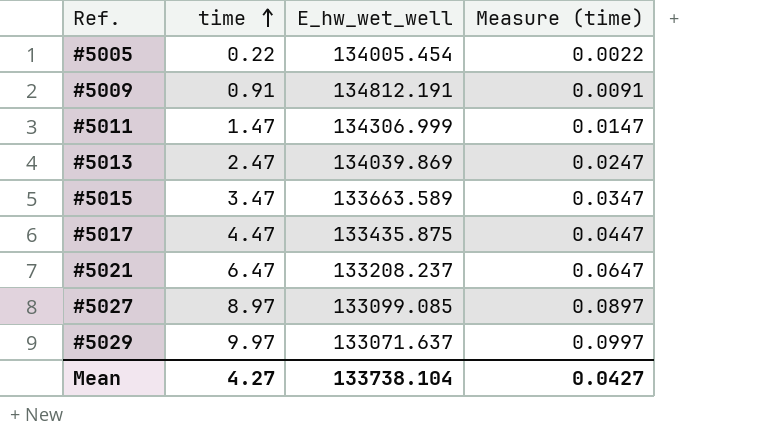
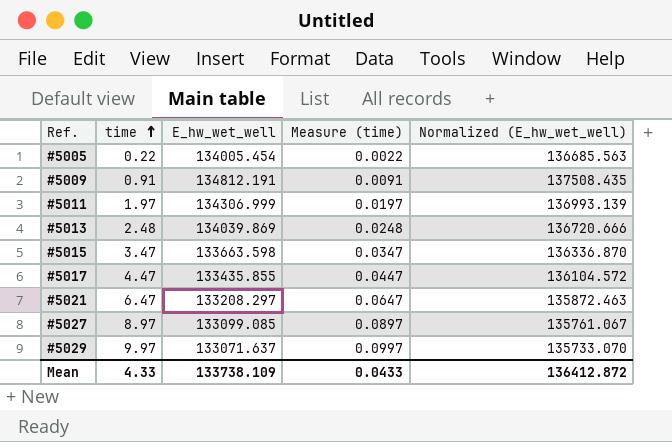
column Normalized (E_hw_wet_well) | formula: none -> [E_hw_wet_well] * 1.02
#5011 | time: 1.47 -> 1.97
#5011 | Measure (time): 0.0147 -> 0.0197
#5013 | time: 2.47 -> 2.48
#5013 | Measure (time): 0.0247 -> 0.0248
#5015 | E_hw_wet_well: 133663.589 -> 133663.598
#5017 | E_hw_wet_well: 133435.875 -> 133435.855
#5021 | E_hw_wet_well: 133208.237 -> 133208.297
Mean | time: 4.27 -> 4.33
Mean | E_hw_wet_well: 133738.104 -> 133738.109
Mean | Measure (time): 0.0427 -> 0.0433

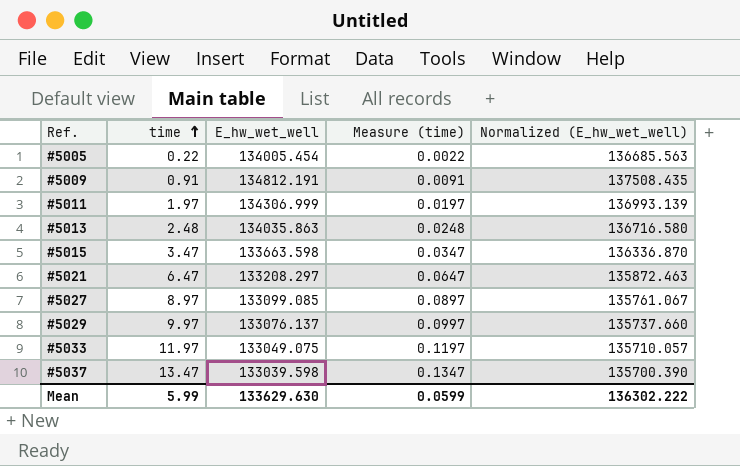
row #5017: 4.47 | 133435.855 | 0.0447 | 136104.572 -> none
#5013 | E_hw_wet_well: 134039.869 -> 134035.863
#5013 | Normalized (E_hw_wet_well): 136720.666 -> 136716.580
#5029 | E_hw_wet_well: 133071.637 -> 133076.137
#5029 | Normalized (E_hw_wet_well): 135733.070 -> 135737.660
row #5033: none -> 11.97 | 133049.075 | 0.1197 | 135710.057
row #5037: none -> 13.47 | 133039.598 | 0.1347 | 135700.390
Mean | time: 4.33 -> 5.99
Mean | E_hw_wet_well: 133738.109 -> 133629.630
Mean | Measure (time): 0.0433 -> 0.0599
Mean | Normalized (E_hw_wet_well): 136412.872 -> 136302.222

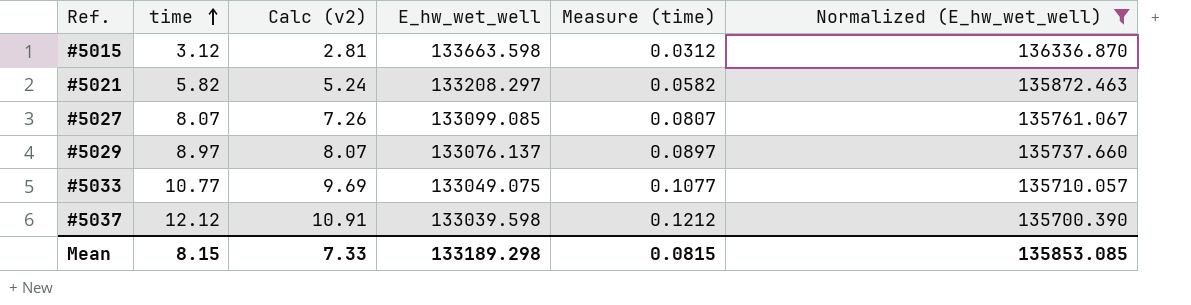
filter: none -> Normalized (E_hw_wet_well) <= 136336.870
column Calc (v2) | formula: none -> [time] * 0.9
#5015 | time: 3.47 -> 3.12
#5015 | Measure (time): 0.0347 -> 0.0312
#5021 | time: 6.47 -> 5.82
#5021 | Measure (time): 0.0647 -> 0.0582
#5027 | time: 8.97 -> 8.07
#5027 | Measure (time): 0.0897 -> 0.0807
#5029 | time: 9.97 -> 8.97
#5029 | Measure (time): 0.0997 -> 0.0897
#5033 | time: 11.97 -> 10.77
#5033 | Measure (time): 0.1197 -> 0.1077
#5037 | time: 13.47 -> 12.12
#5037 | Measure (time): 0.1347 -> 0.1212
Mean | time: 5.99 -> 8.15
Mean | E_hw_wet_well: 133629.630 -> 133189.298
Mean | Measure (time): 0.0599 -> 0.0815
Mean | Normalized (E_hw_wet_well): 136302.222 -> 135853.085

